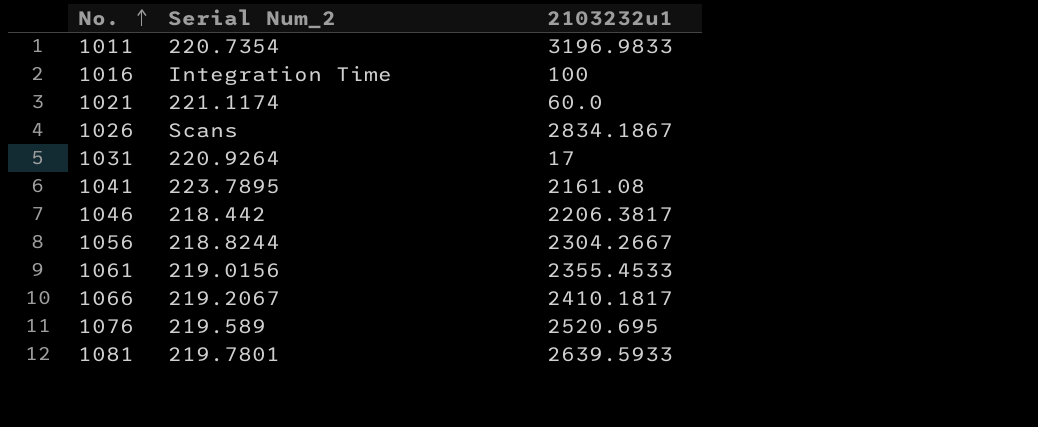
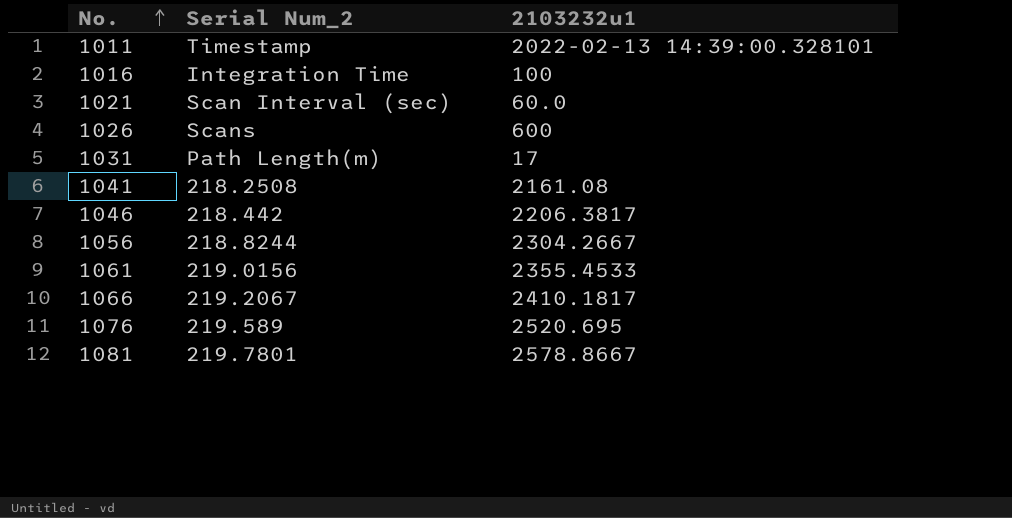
1011 | Serial Num_2: 220.7354 -> Timestamp
1011 | 2103232u1: 3196.9833 -> 2022-02-13 14:39:00.328101
1021 | Serial Num_2: 221.1174 -> Scan Interval (sec)
1026 | 2103232u1: 2834.1867 -> 600
1031 | Serial Num_2: 220.9264 -> Path Length(m)
1041 | Serial Num_2: 223.7895 -> 218.2508
1081 | 2103232u1: 2639.5933 -> 2578.8667

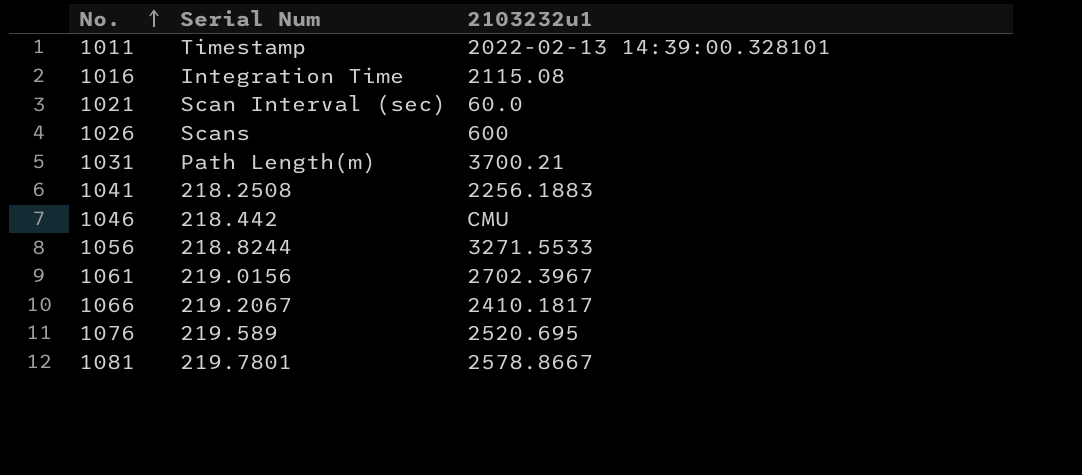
column name: Serial Num_2 -> Serial Num
1016 | 2103232u1: 100 -> 2115.08
1031 | 2103232u1: 17 -> 3700.21
1041 | 2103232u1: 2161.08 -> 2256.1883
1046 | 2103232u1: 2206.3817 -> CMU
1056 | 2103232u1: 2304.2667 -> 3271.5533
1061 | 2103232u1: 2355.4533 -> 2702.3967

